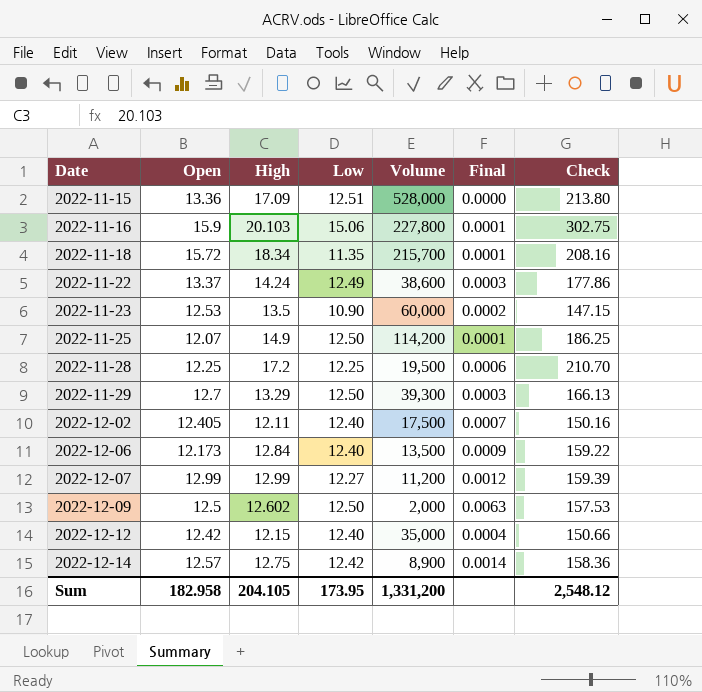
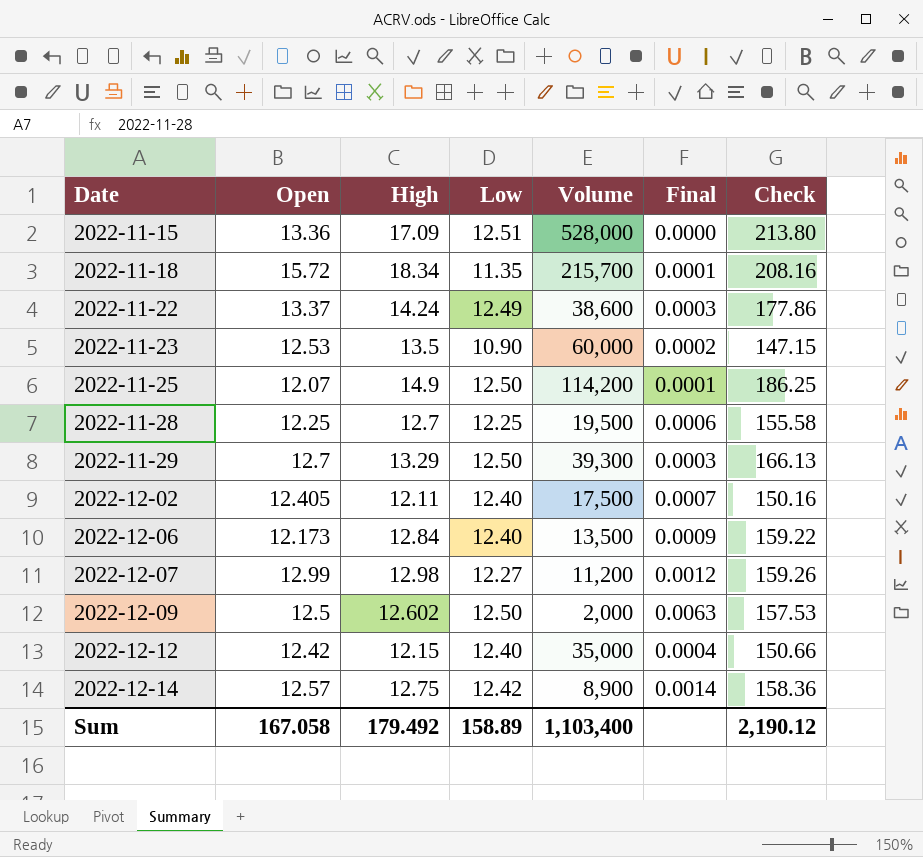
row 2022-11-16: 15.9 | 20.103 | 15.06 | 227,800 | 0.0001 | 302.75 -> none
2022-11-28 | High: 17.2 -> 12.7
2022-11-28 | Check: 210.70 -> 155.58
2022-12-07 | High: 12.99 -> 12.98
2022-12-07 | Check: 159.39 -> 159.26
Sum | Open: 182.958 -> 167.058
Sum | High: 204.105 -> 179.492
Sum | Low: 173.95 -> 158.89
Sum | Volume: 1,331,200 -> 1,103,400
Sum | Check: 2,548.12 -> 2,190.12

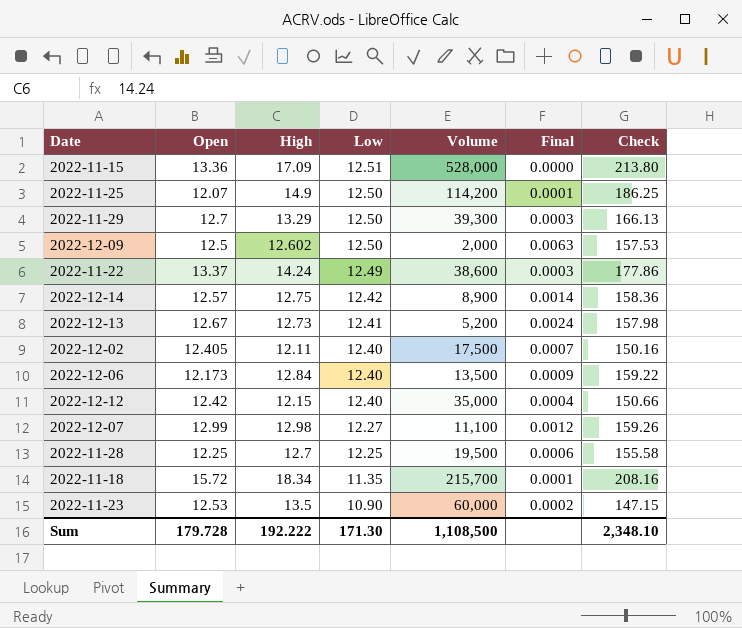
row order: Date ascending -> Low descending
row 2022-12-13: none -> 12.67 | 12.73 | 12.41 | 5,200 | 0.0024 | 157.98
2022-12-07 | Volume: 11,200 -> 11,100
Sum | Open: 167.058 -> 179.728
Sum | High: 179.492 -> 192.222
Sum | Low: 158.89 -> 171.30
Sum | Volume: 1,103,400 -> 1,108,500
Sum | Check: 2,190.12 -> 2,348.10

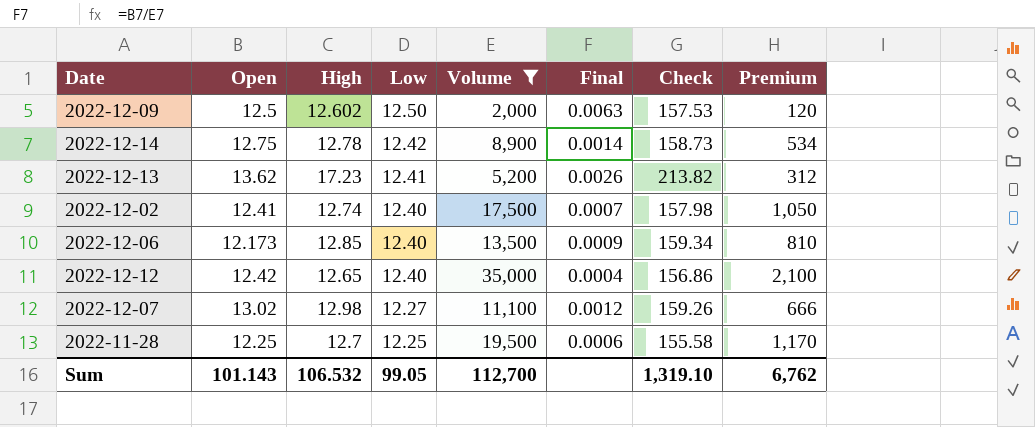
filter: none -> Volume <= 35,000
column Premium | formula: none -> [Volume] * 0.06
2022-12-14 | Open: 12.57 -> 12.75
2022-12-14 | High: 12.75 -> 12.78
2022-12-14 | Check: 158.36 -> 158.73
2022-12-13 | Open: 12.67 -> 13.62
2022-12-13 | High: 12.73 -> 17.23
2022-12-13 | Final: 0.0024 -> 0.0026
2022-12-13 | Check: 157.98 -> 213.82
2022-12-02 | Open: 12.405 -> 12.41
2022-12-02 | High: 12.11 -> 12.74
2022-12-02 | Check: 150.16 -> 157.98
2022-12-06 | High: 12.84 -> 12.85
2022-12-06 | Check: 159.22 -> 159.34
2022-12-12 | High: 12.15 -> 12.65
2022-12-12 | Check: 150.66 -> 156.86
2022-12-07 | Open: 12.99 -> 13.02
Sum | Open: 179.728 -> 101.143
Sum | High: 192.222 -> 106.532
Sum | Low: 171.30 -> 99.05
Sum | Volume: 1,108,500 -> 112,700
Sum | Check: 2,348.10 -> 1,319.10

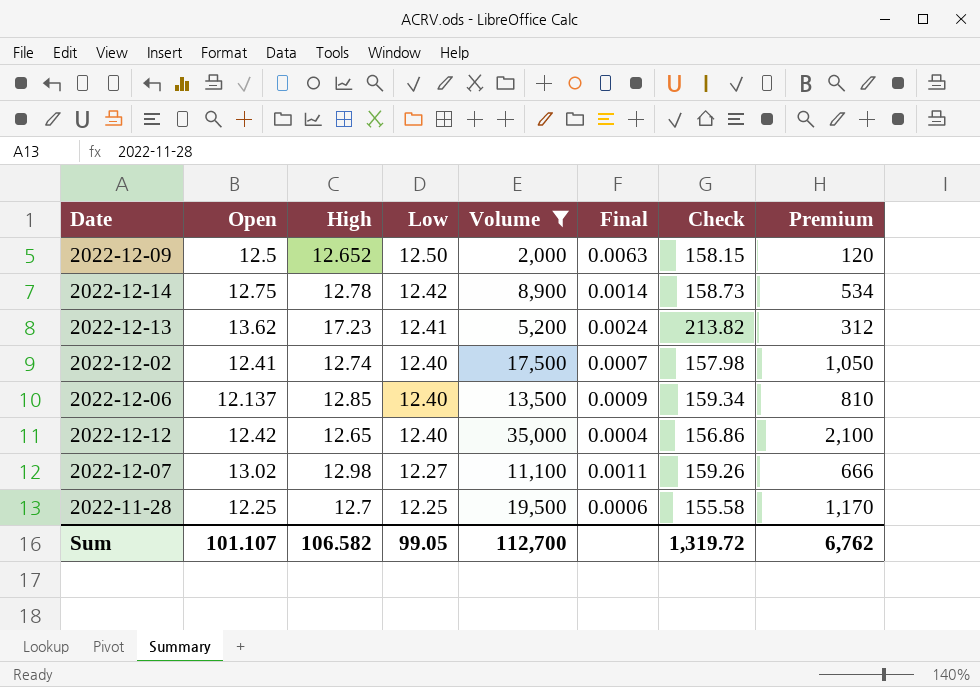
column Final | formula: [Open] / [Volume] -> [Low] / [Volume]
2022-12-09 | High: 12.602 -> 12.652
2022-12-09 | Check: 157.53 -> 158.15
2022-12-06 | Open: 12.173 -> 12.137
Sum | Open: 101.143 -> 101.107
Sum | High: 106.532 -> 106.582
Sum | Check: 1,319.10 -> 1,319.72

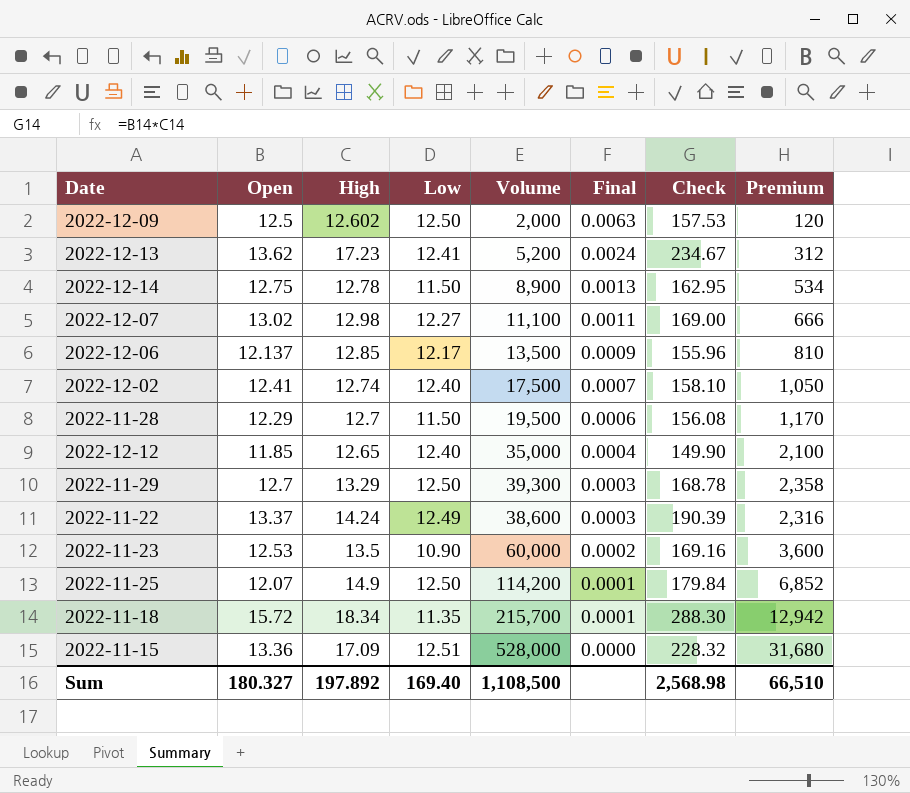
filter: Volume <= 35,000 -> none
row order: Low descending -> Final descending
column Check | formula: [High] * [Low] -> [Open] * [High]
2022-12-09 | High: 12.652 -> 12.602
2022-12-14 | Low: 12.42 -> 11.50
2022-12-14 | Final: 0.0014 -> 0.0013
2022-12-06 | Low: 12.40 -> 12.17
2022-11-28 | Open: 12.25 -> 12.29
2022-11-28 | Low: 12.25 -> 11.50
2022-12-12 | Open: 12.42 -> 11.85
Sum | Open: 101.107 -> 180.327
Sum | High: 106.582 -> 197.892
Sum | Low: 99.05 -> 169.40
Sum | Volume: 112,700 -> 1,108,500
Sum | Check: 1,319.72 -> 2,568.98
Sum | Premium: 6,762 -> 66,510

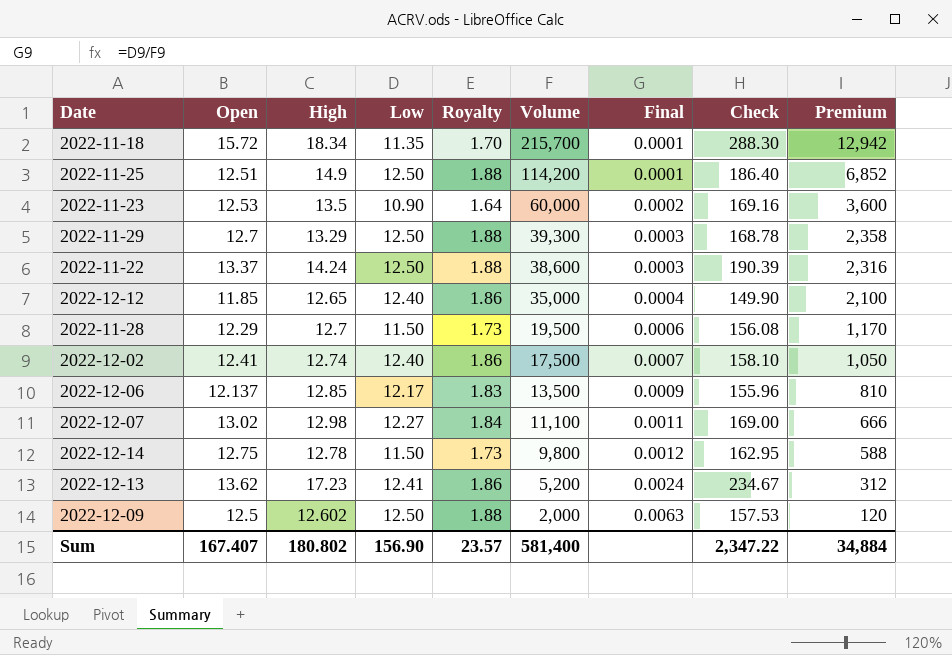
row order: Final descending -> Volume descending
column Royalty | formula: none -> [Low] * 0.15
row 2022-11-15: 13.36 | 17.09 | 12.51 | 528,000 | 0.0000 | 228.32 | 31,680 -> none
2022-11-25 | Open: 12.07 -> 12.51
2022-11-25 | Check: 179.84 -> 186.40
2022-11-22 | Low: 12.49 -> 12.50
2022-12-14 | Volume: 8,900 -> 9,800
2022-12-14 | Final: 0.0013 -> 0.0012
2022-12-14 | Premium: 534 -> 588
Sum | Open: 180.327 -> 167.407
Sum | High: 197.892 -> 180.802
Sum | Low: 169.40 -> 156.90
Sum | Volume: 1,108,500 -> 581,400
Sum | Check: 2,568.98 -> 2,347.22
Sum | Premium: 66,510 -> 34,884

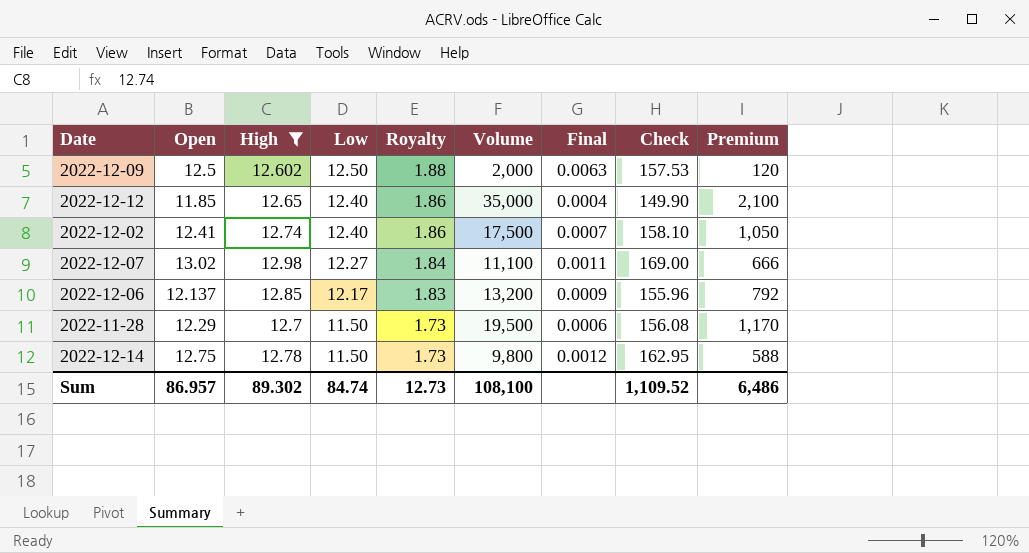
filter: none -> High <= 12.98
row order: Volume descending -> Low descending
2022-12-06 | Volume: 13,500 -> 13,200
2022-12-06 | Premium: 810 -> 792
Sum | Open: 167.407 -> 86.957
Sum | High: 180.802 -> 89.302
Sum | Low: 156.90 -> 84.74
Sum | Royalty: 23.57 -> 12.73
Sum | Volume: 581,400 -> 108,100
Sum | Check: 2,347.22 -> 1,109.52
Sum | Premium: 34,884 -> 6,486

